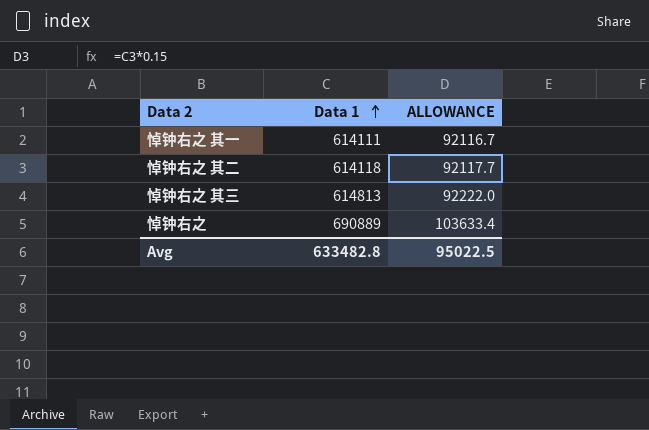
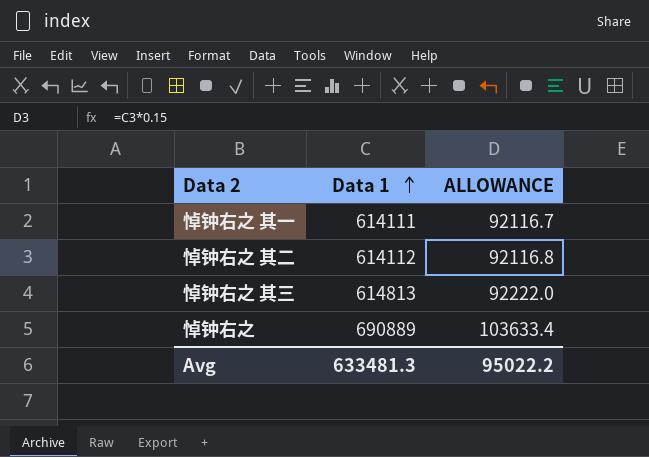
悼钟右之 其二 | Data 1: 614118 -> 614112
悼钟右之 其二 | ALLOWANCE: 92117.7 -> 92116.8
Avg | Data 1: 633482.8 -> 633481.3
Avg | ALLOWANCE: 95022.5 -> 95022.2

